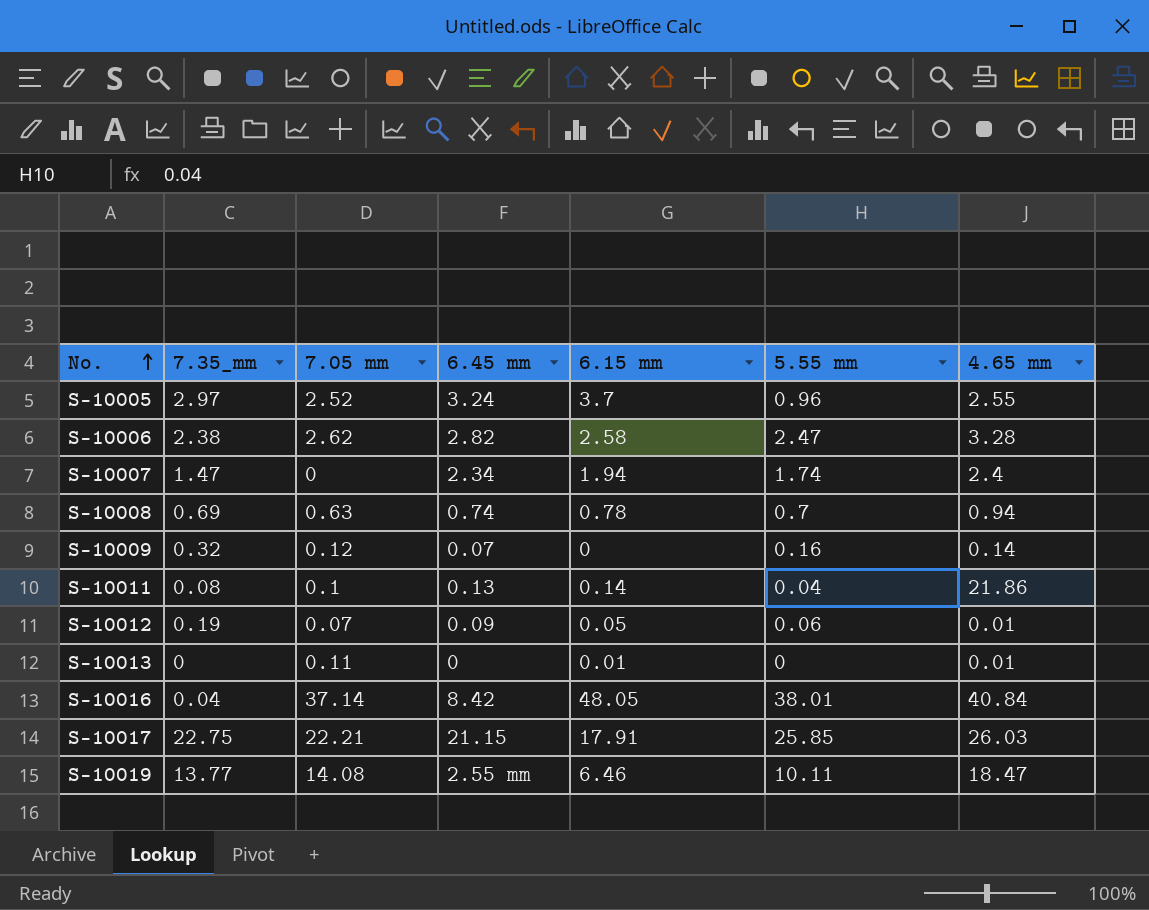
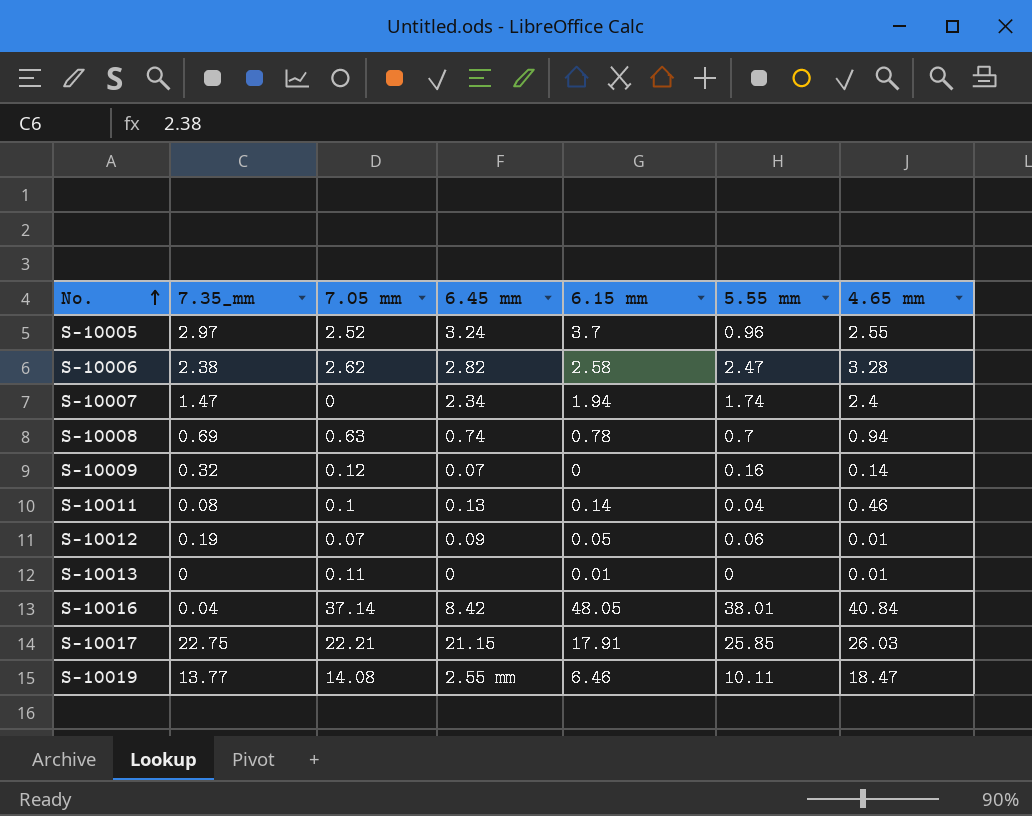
S-10011 | 4.65 mm: 21.86 -> 0.46

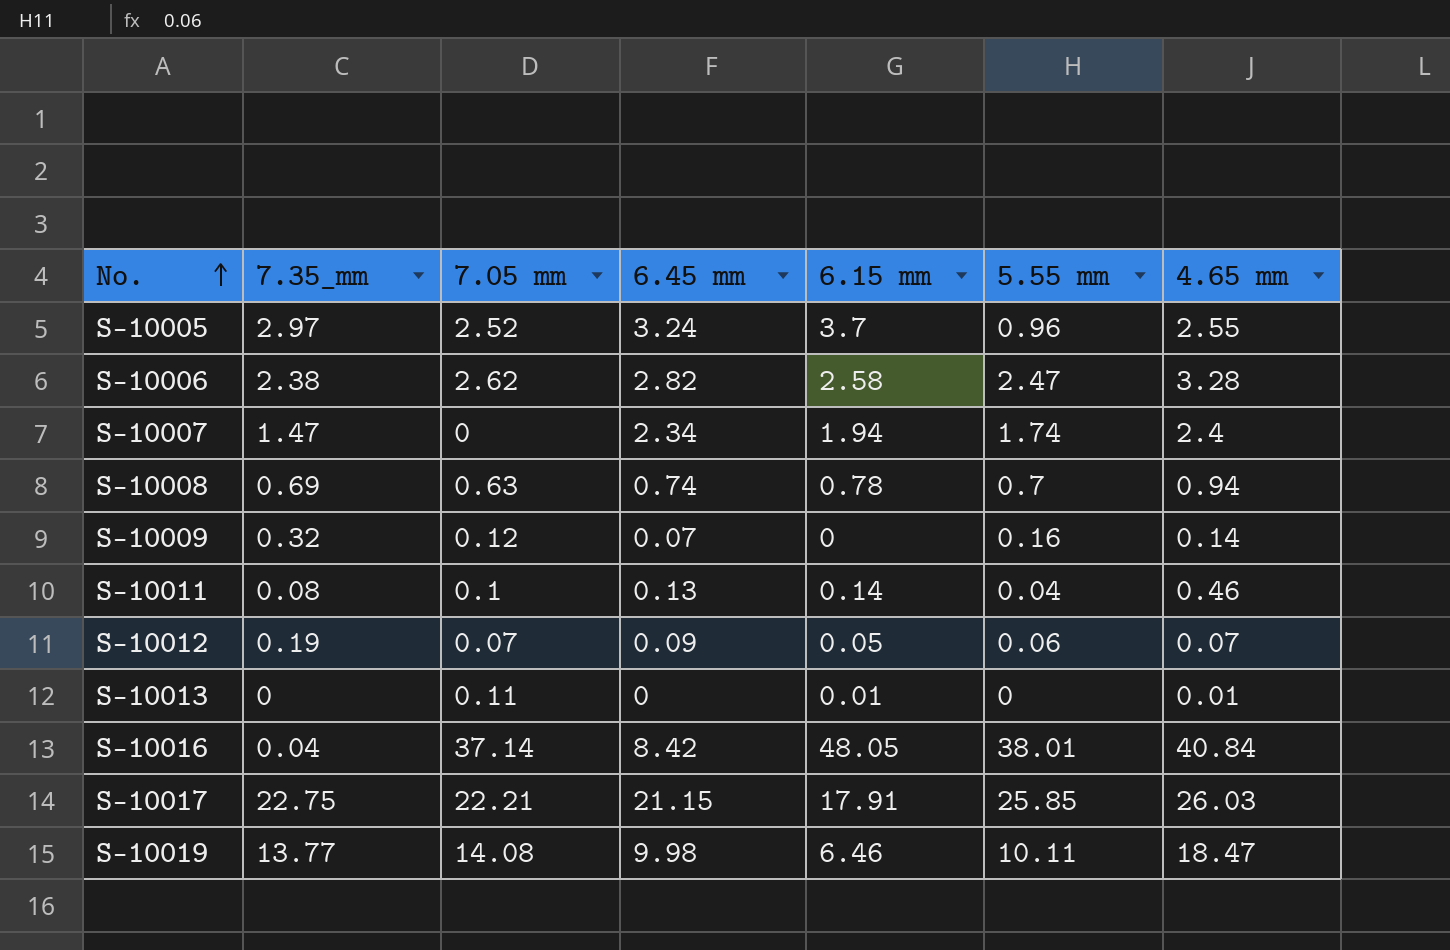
S-10012 | 4.65 mm: 0.01 -> 0.07
S-10019 | 6.45 mm: 2.55 mm -> 9.98

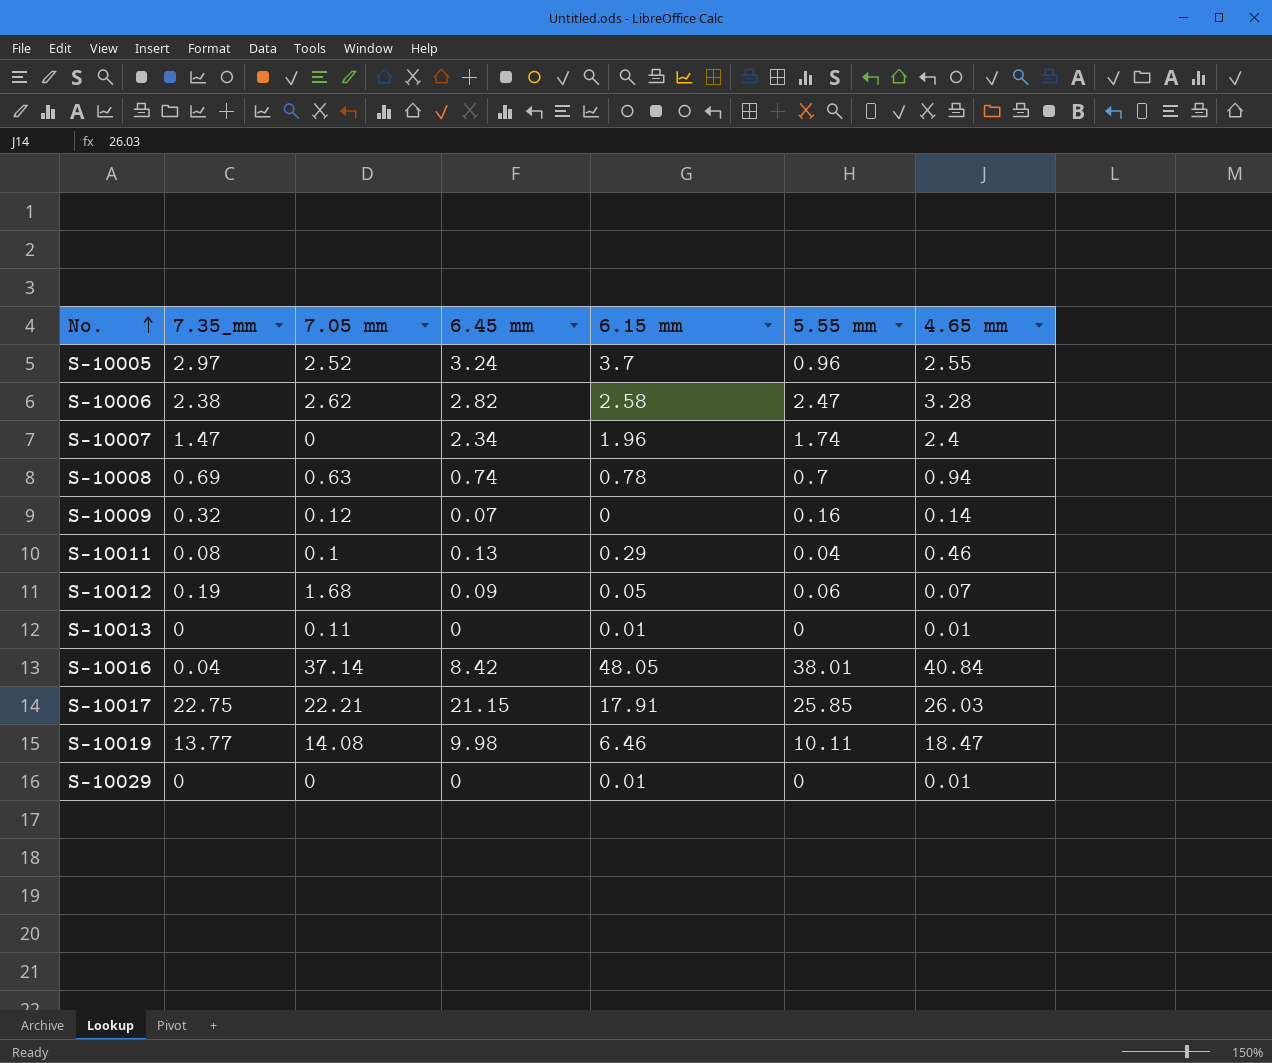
S-10007 | 6.15 mm: 1.94 -> 1.96
S-10011 | 6.15 mm: 0.14 -> 0.29
S-10012 | 7.05 mm: 0.07 -> 1.68
row S-10029: none -> 0 | 0 | 0 | 0.01 | 0 | 0.01

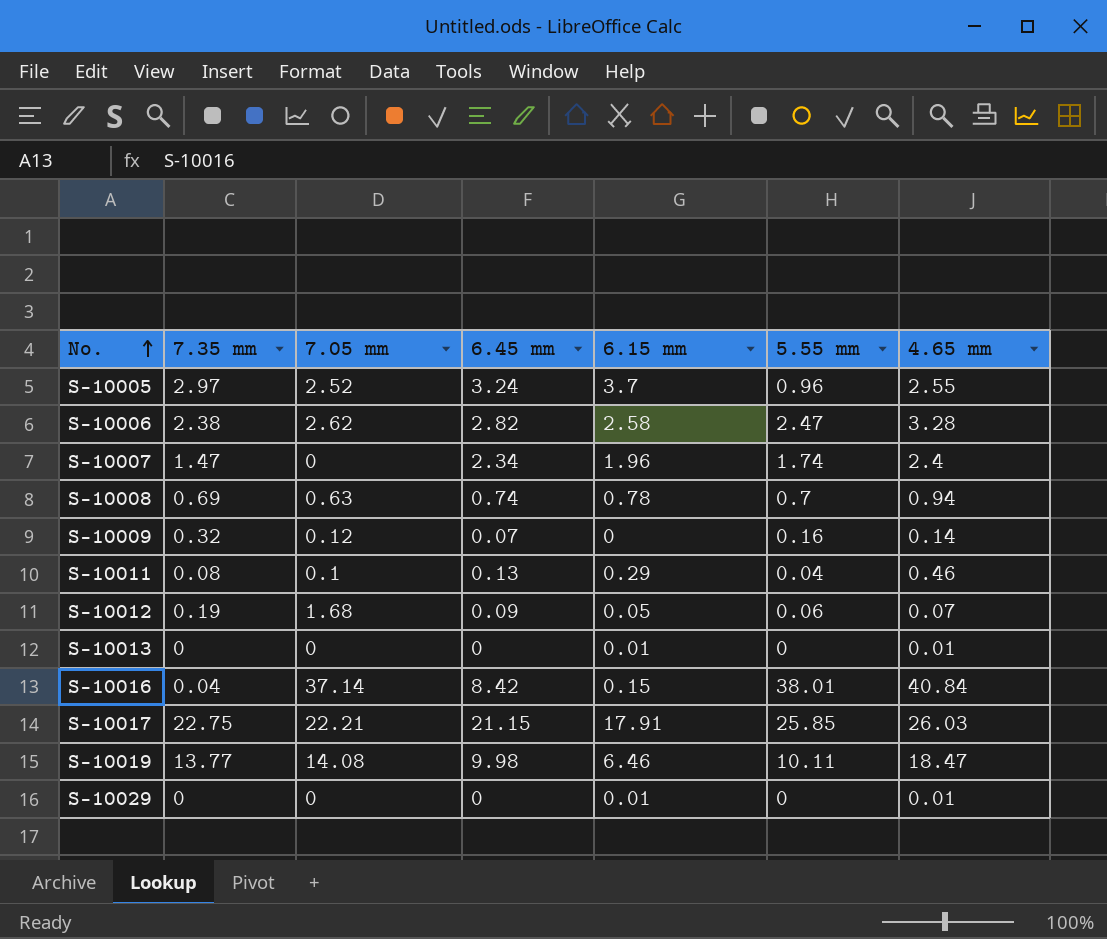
column name: 7.35_mm -> 7.35 mm
S-10013 | 7.05 mm: 0.11 -> 0
S-10016 | 6.15 mm: 48.05 -> 0.15

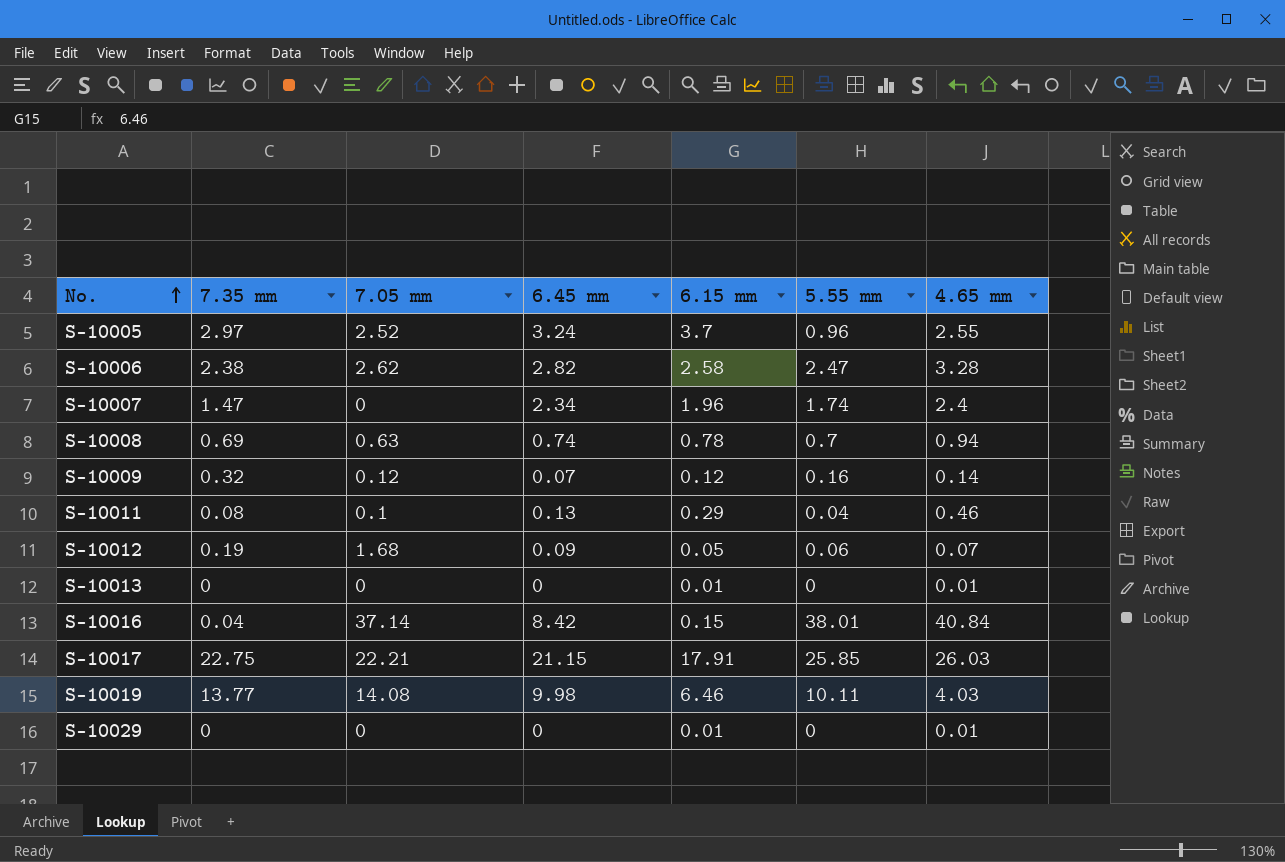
S-10009 | 6.15 mm: 0 -> 0.12
S-10019 | 4.65 mm: 18.47 -> 4.03

